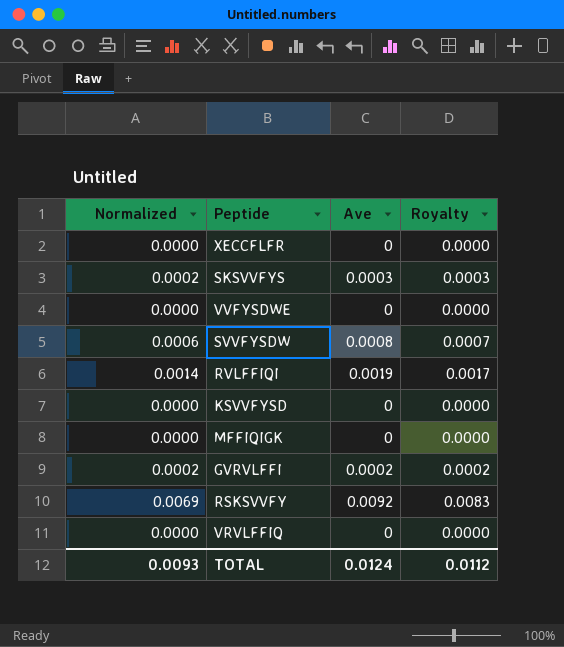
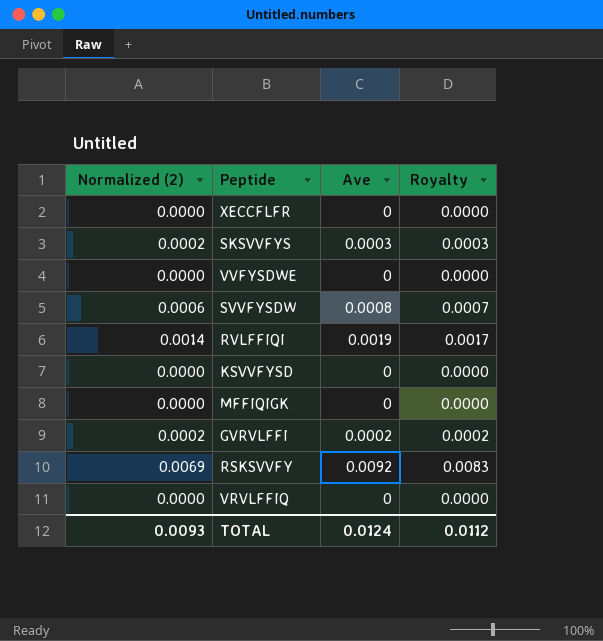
column name: Normalized -> Normalized (2)

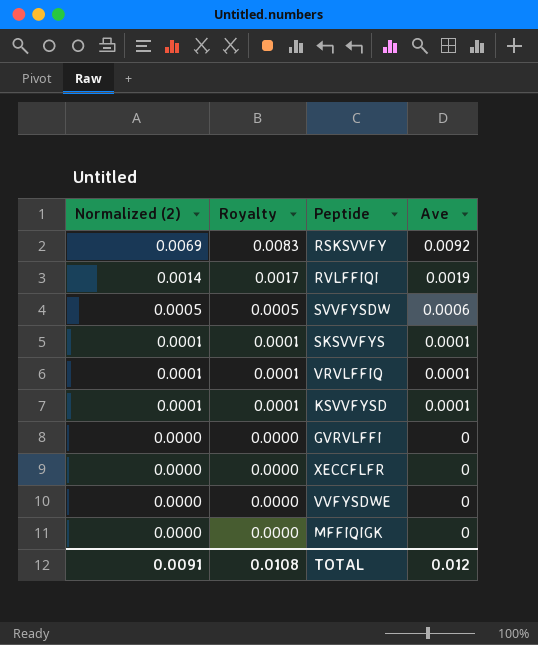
row order: none -> Normalized (2) descending
column Royalty | position: 4 -> 2
SVVFYSDW | Normalized (2): 0.0006 -> 0.0005
SVVFYSDW | Royalty: 0.0007 -> 0.0005
SVVFYSDW | Ave: 0.0008 -> 0.0006
SKSVVFYS | Normalized (2): 0.0002 -> 0.0001
SKSVVFYS | Royalty: 0.0003 -> 0.0001
SKSVVFYS | Ave: 0.0003 -> 0.0001
VRVLFFIQ | Normalized (2): 0.0000 -> 0.0001
VRVLFFIQ | Royalty: 0.0000 -> 0.0001
VRVLFFIQ | Ave: 0 -> 0.0001
KSVVFYSD | Normalized (2): 0.0000 -> 0.0001
KSVVFYSD | Royalty: 0.0000 -> 0.0001
KSVVFYSD | Ave: 0 -> 0.0001
GVRVLFFI | Normalized (2): 0.0002 -> 0.0000
GVRVLFFI | Royalty: 0.0002 -> 0.0000
GVRVLFFI | Ave: 0.0002 -> 0
TOTAL | Normalized (2): 0.0093 -> 0.0091
TOTAL | Royalty: 0.0112 -> 0.0108
TOTAL | Ave: 0.0124 -> 0.012

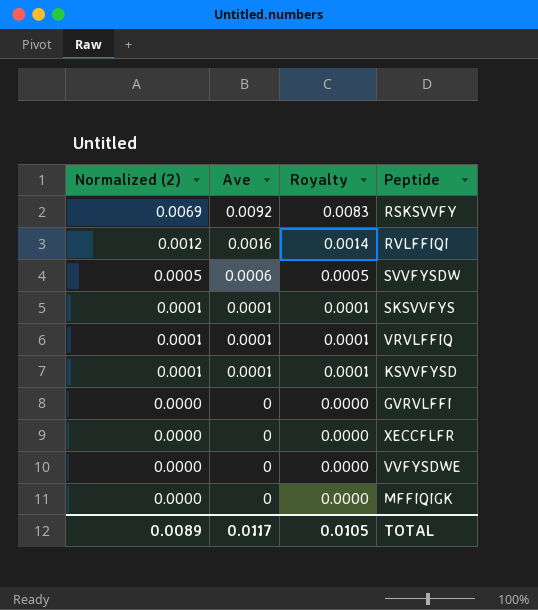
column Ave | position: 4 -> 2
RVLFFIQI | Normalized (2): 0.0014 -> 0.0012
RVLFFIQI | Ave: 0.0019 -> 0.0016
RVLFFIQI | Royalty: 0.0017 -> 0.0014
TOTAL | Normalized (2): 0.0091 -> 0.0089
TOTAL | Ave: 0.012 -> 0.0117
TOTAL | Royalty: 0.0108 -> 0.0105

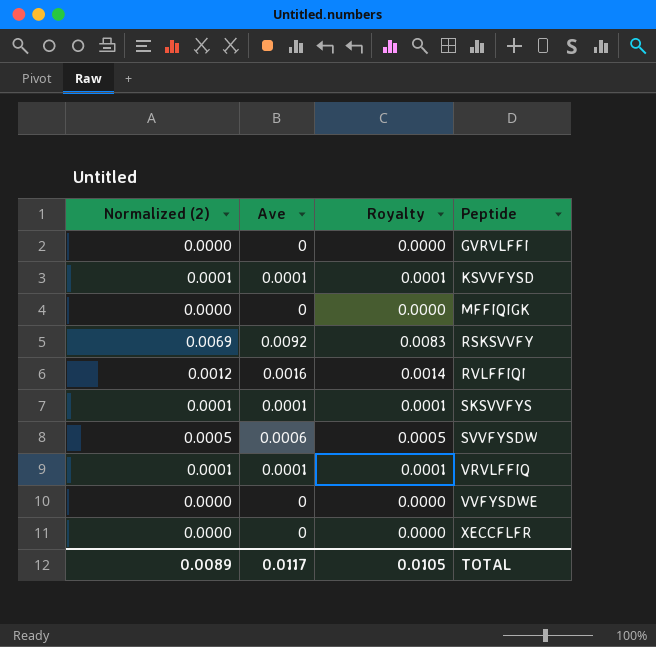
row order: Normalized (2) descending -> Peptide ascending

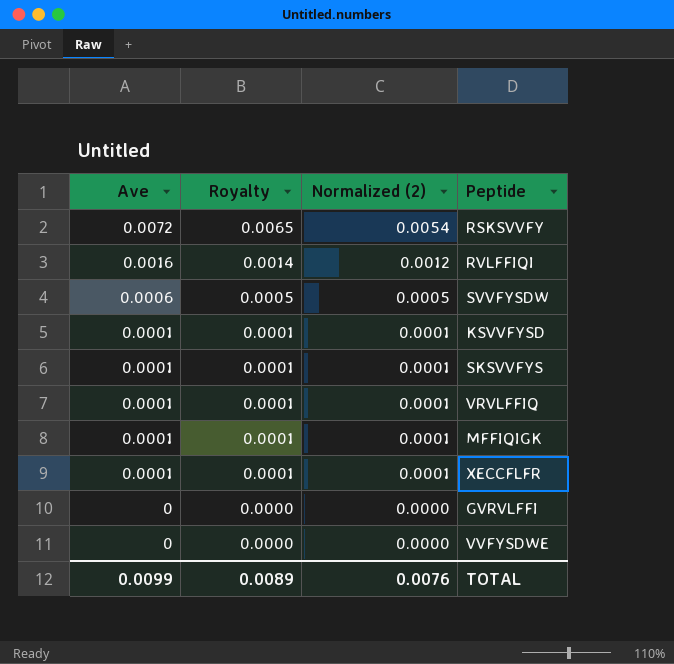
row order: Peptide ascending -> Ave descending
column Normalized (2) | position: 1 -> 3
RSKSVVFY | Ave: 0.0092 -> 0.0072
RSKSVVFY | Royalty: 0.0083 -> 0.0065
RSKSVVFY | Normalized (2): 0.0069 -> 0.0054
MFFIQIGK | Ave: 0 -> 0.0001
MFFIQIGK | Royalty: 0.0000 -> 0.0001
MFFIQIGK | Normalized (2): 0.0000 -> 0.0001
XECCFLFR | Ave: 0 -> 0.0001
XECCFLFR | Royalty: 0.0000 -> 0.0001
XECCFLFR | Normalized (2): 0.0000 -> 0.0001
TOTAL | Ave: 0.0117 -> 0.0099
TOTAL | Royalty: 0.0105 -> 0.0089
TOTAL | Normalized (2): 0.0089 -> 0.0076

